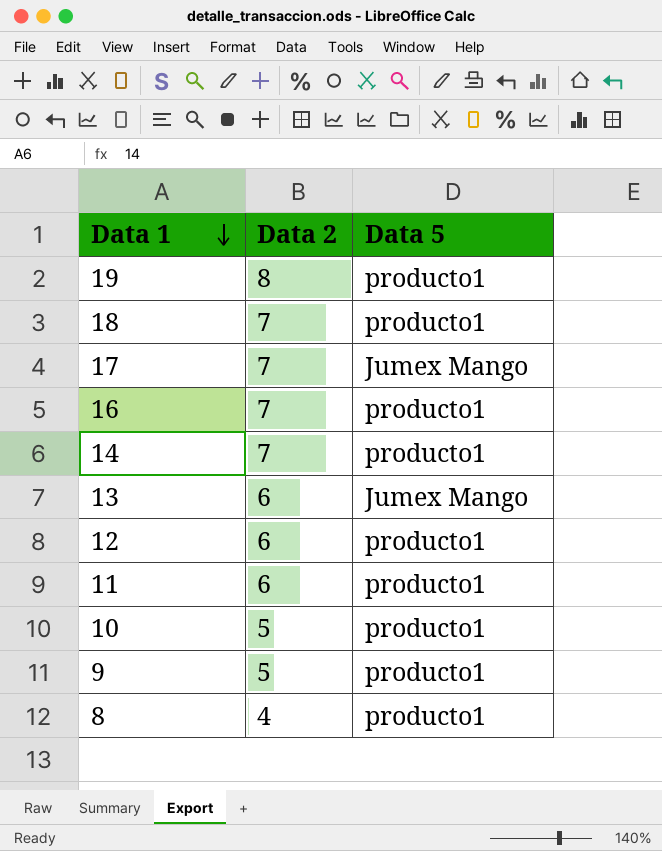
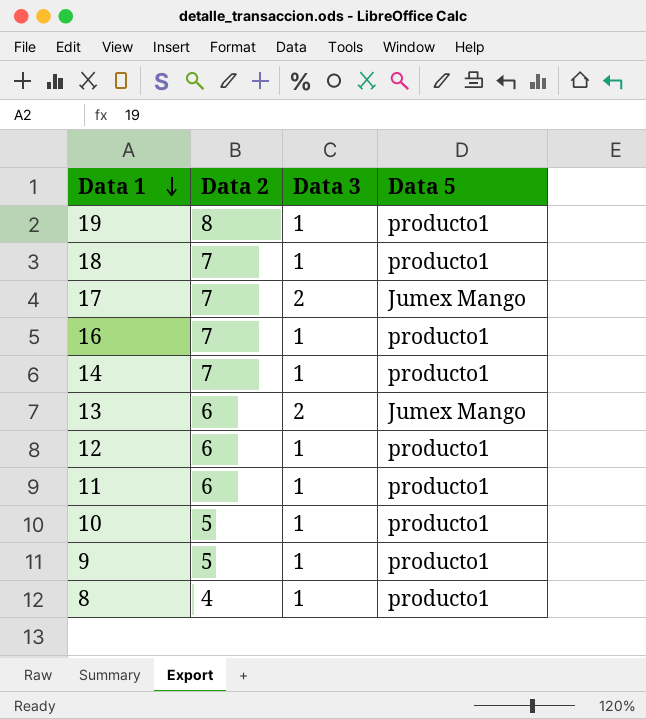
column Data 3 | position: none -> 3

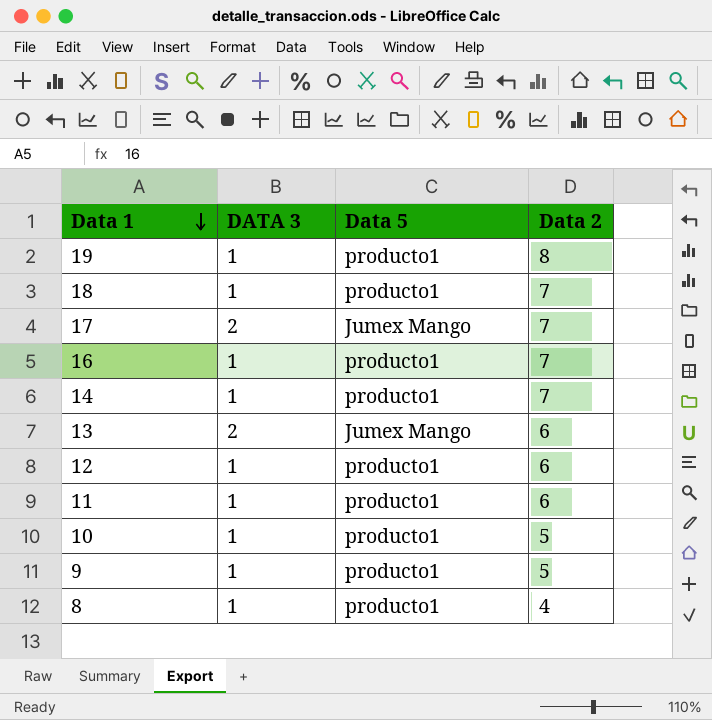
column name: Data 3 -> DATA 3
column Data 2 | position: 2 -> 4

